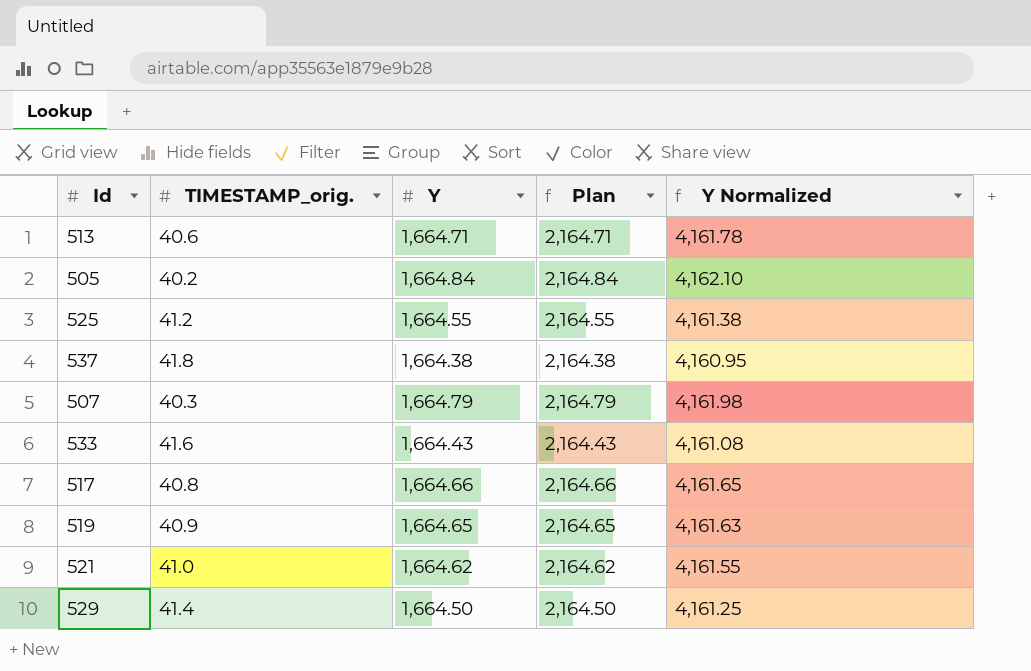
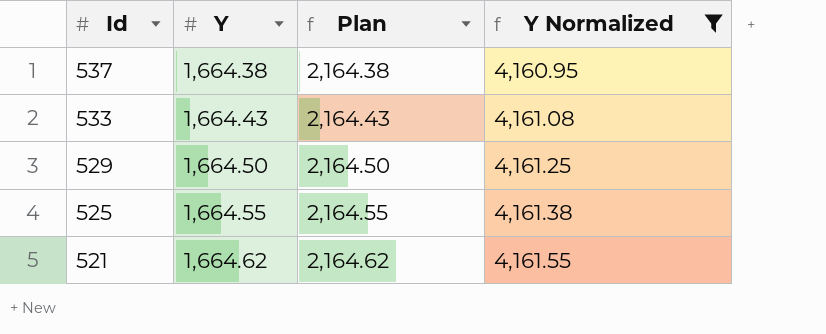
filter: none -> Y Normalized <= 4,161.55
row order: none -> Id descending
column TIMESTAMP_orig. | position: 2 -> none

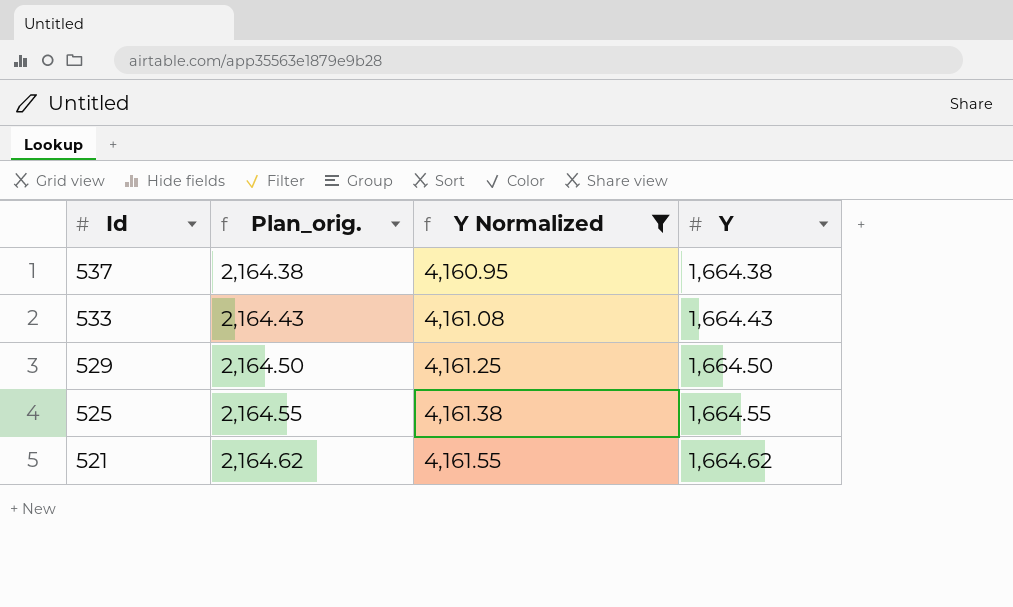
column name: Plan -> Plan_orig.
column Y | position: 2 -> 4

